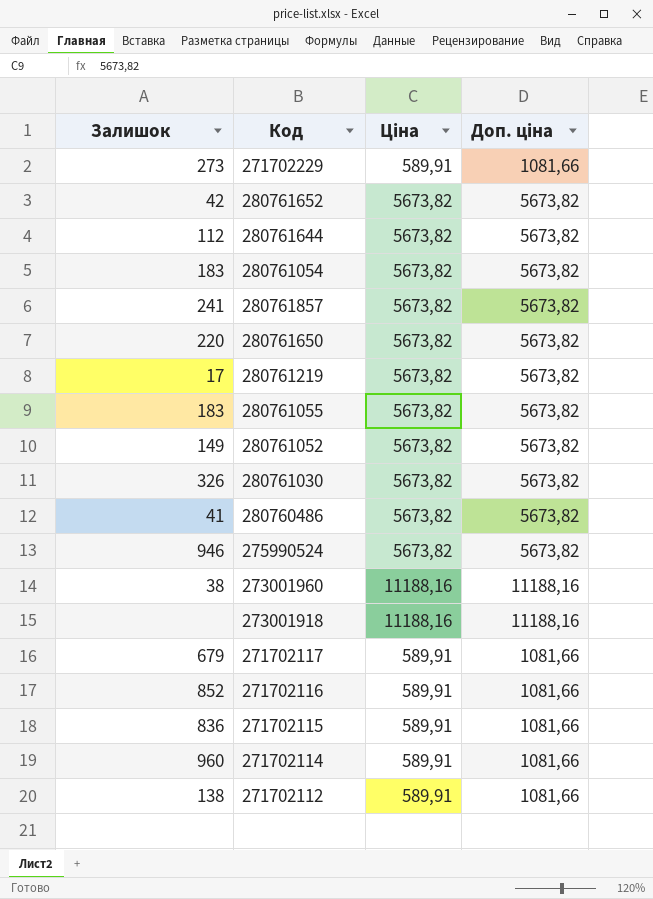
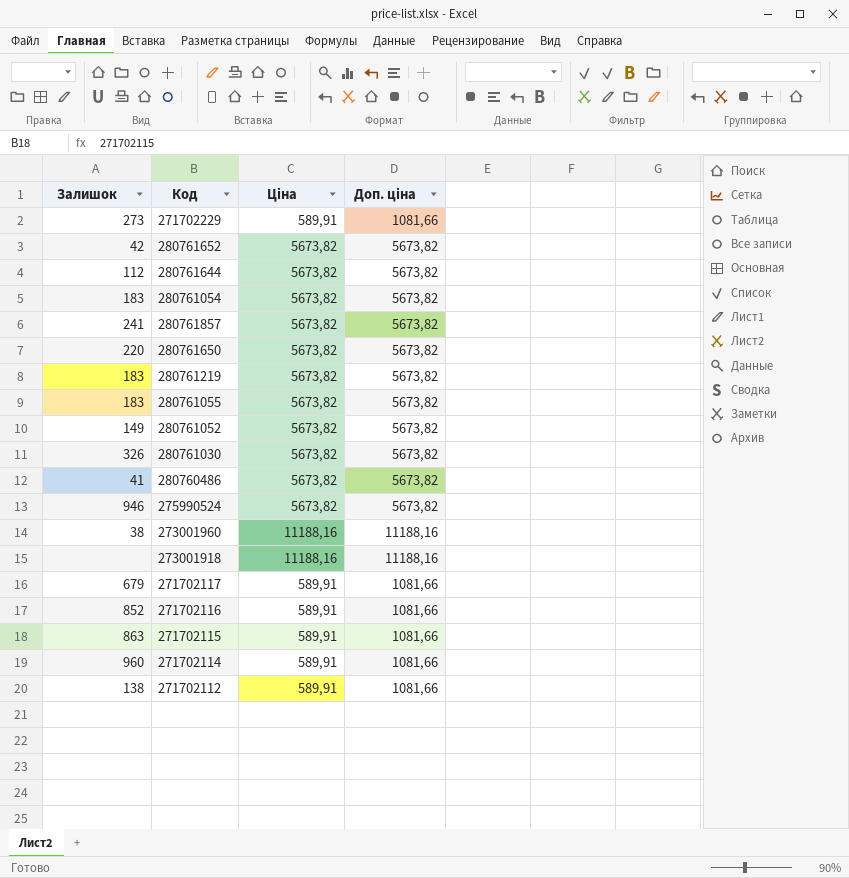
280761219 | Залишок: 17 -> 183
271702115 | Залишок: 836 -> 863

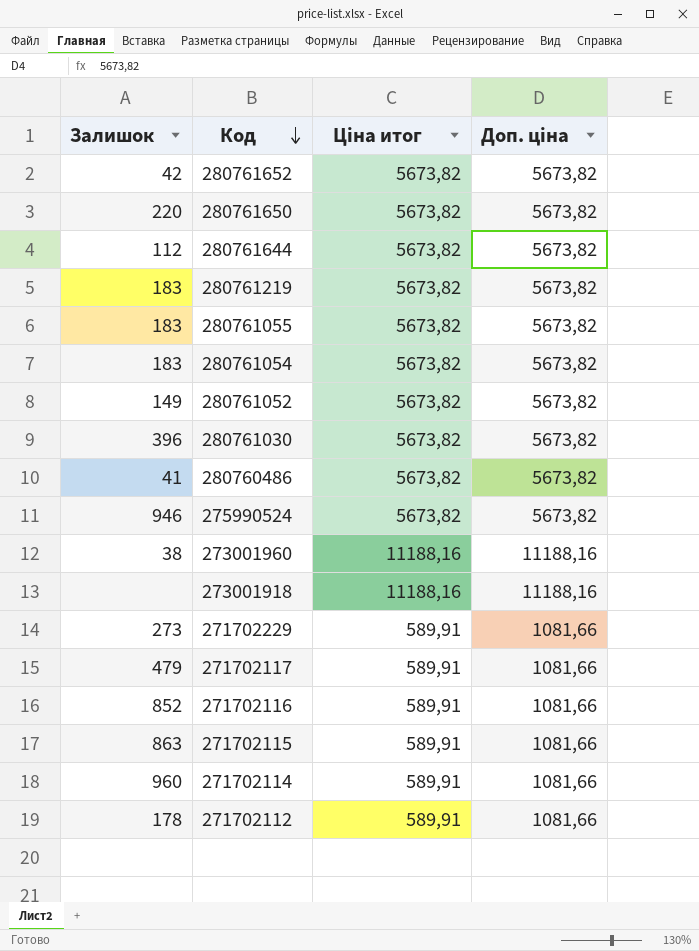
row order: none -> Код descending
column name: Ціна -> Ціна итог
row 280761857: 241 | 5673,82 | 5673,82 -> none
280761030 | Залишок: 326 -> 396
271702117 | Залишок: 679 -> 479
271702112 | Залишок: 138 -> 178

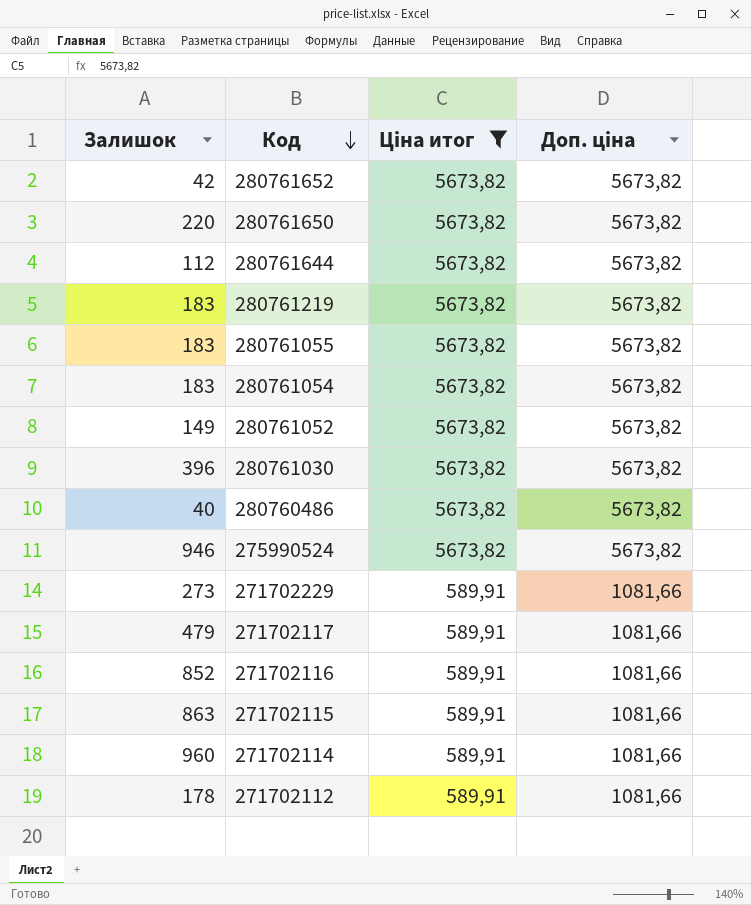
filter: none -> Ціна итог != 11188,16
280760486 | Залишок: 41 -> 40

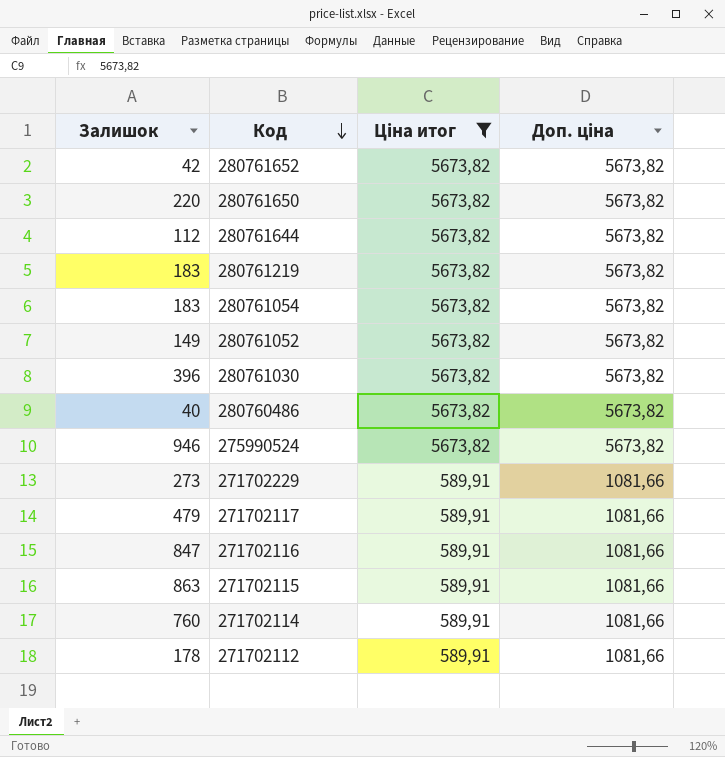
row 280761055: 183 | 5673,82 | 5673,82 -> none
271702116 | Залишок: 852 -> 847
271702114 | Залишок: 960 -> 760

